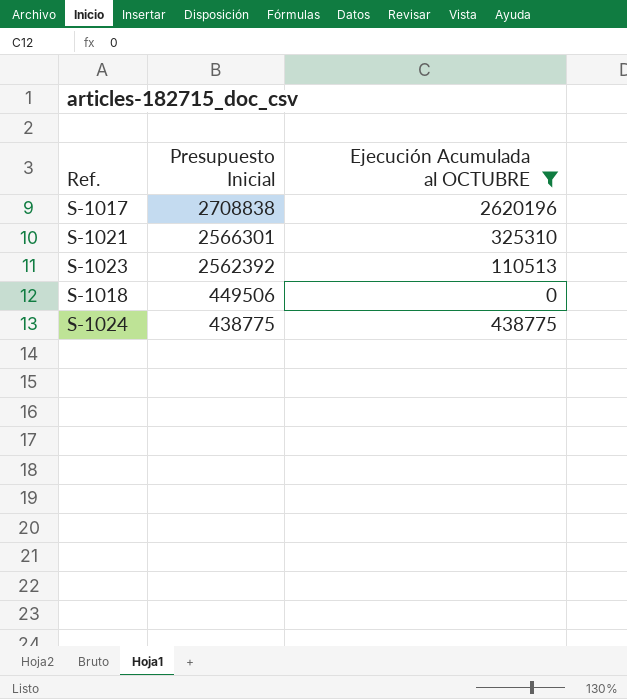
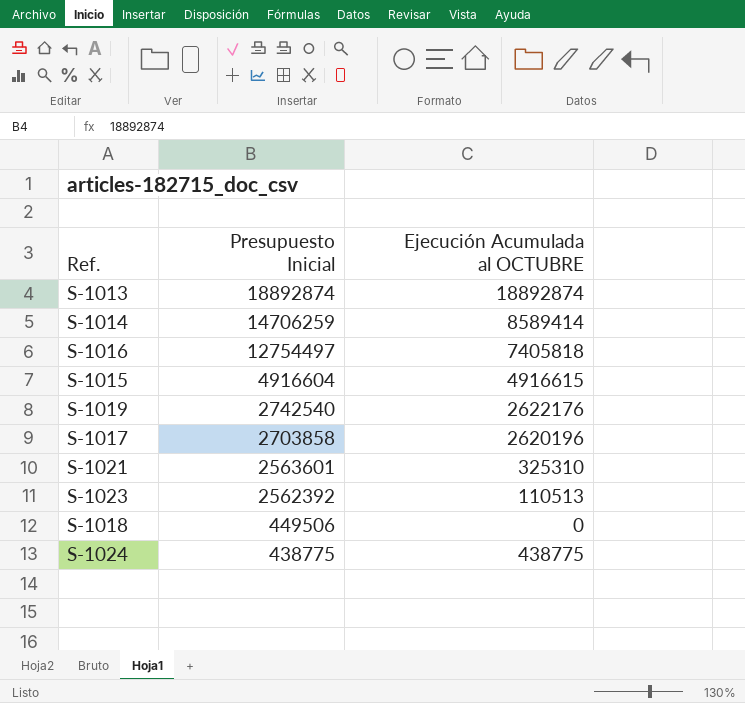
filter: Ejecución Acumulada al OCTUBRE <= 2620196 -> none
S-1017 | Presupuesto Inicial: 2708838 -> 2703858
S-1021 | Presupuesto Inicial: 2566301 -> 2563601

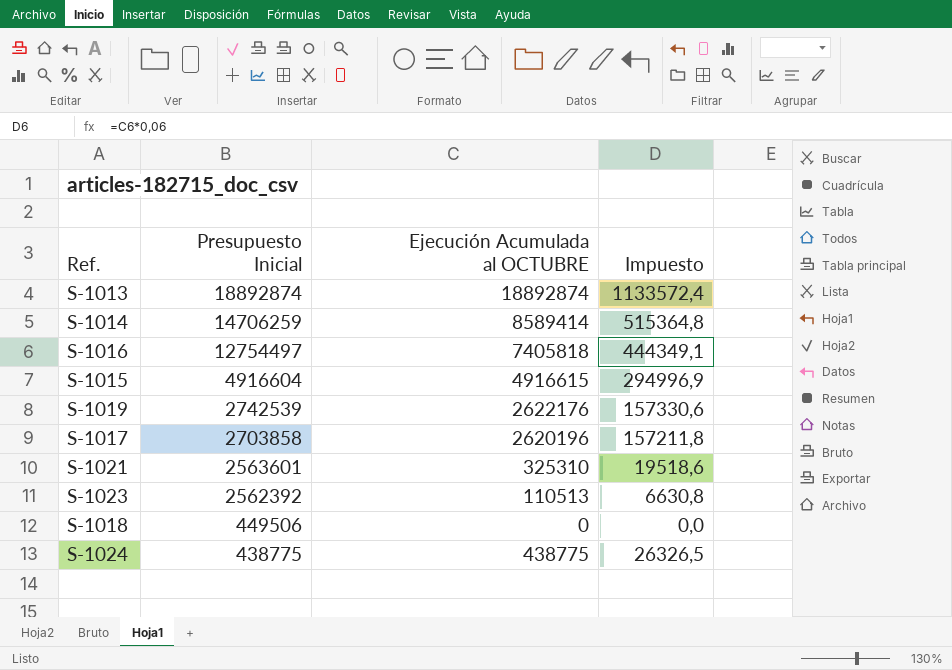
column Impuesto | formula: none -> [Ejecución Acumulada al OCTUBRE] * 0,06
S-1019 | Presupuesto Inicial: 2742540 -> 2742539

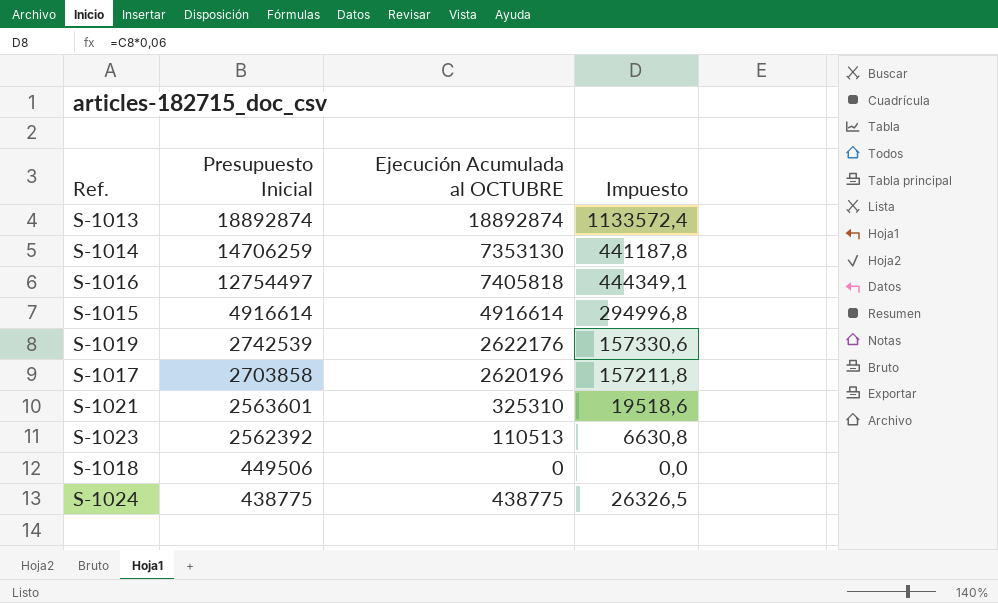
S-1014 | Ejecución Acumulada al OCTUBRE: 8589414 -> 7353130
S-1014 | Impuesto: 515364,8 -> 441187,8
S-1015 | Presupuesto Inicial: 4916604 -> 4916614
S-1015 | Ejecución Acumulada al OCTUBRE: 4916615 -> 4916614
S-1015 | Impuesto: 294996,9 -> 294996,8

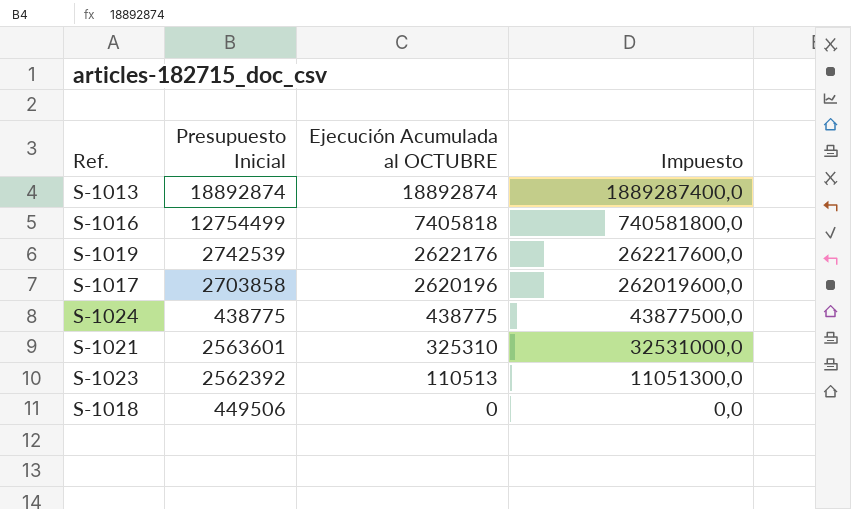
row order: Presupuesto Inicial descending -> Ejecución Acumulada al OCTUBRE descending
column Impuesto | formula: [Ejecución Acumulada al OCTUBRE] * 0,06 -> [Ejecución Acumulada al OCTUBRE] * 100
row S-1014: 14706259 | 7353130 | 441187,8 -> none
row S-1015: 4916614 | 4916614 | 294996,8 -> none
S-1016 | Presupuesto Inicial: 12754497 -> 12754499

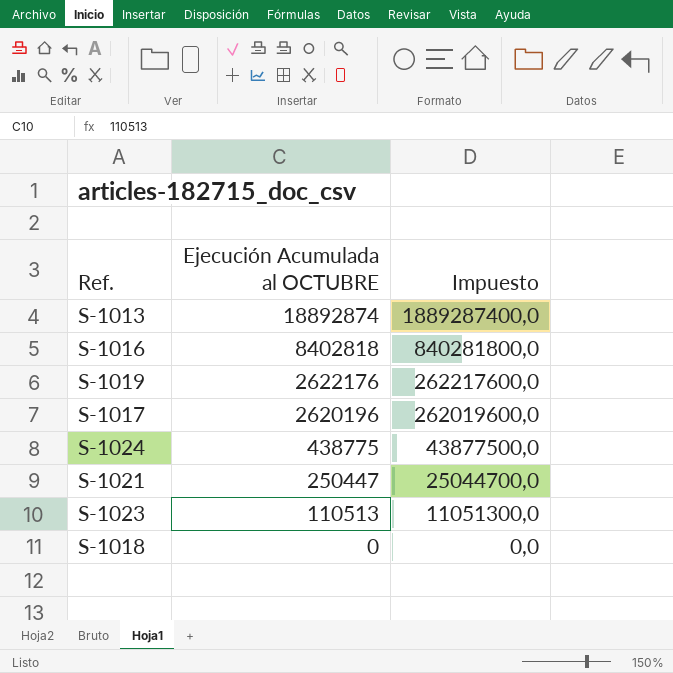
column Presupuesto Inicial | position: 2 -> none
S-1016 | Ejecución Acumulada al OCTUBRE: 7405818 -> 8402818
S-1016 | Impuesto: 740581800,0 -> 840281800,0
S-1021 | Ejecución Acumulada al OCTUBRE: 325310 -> 250447
S-1021 | Impuesto: 32531000,0 -> 25044700,0

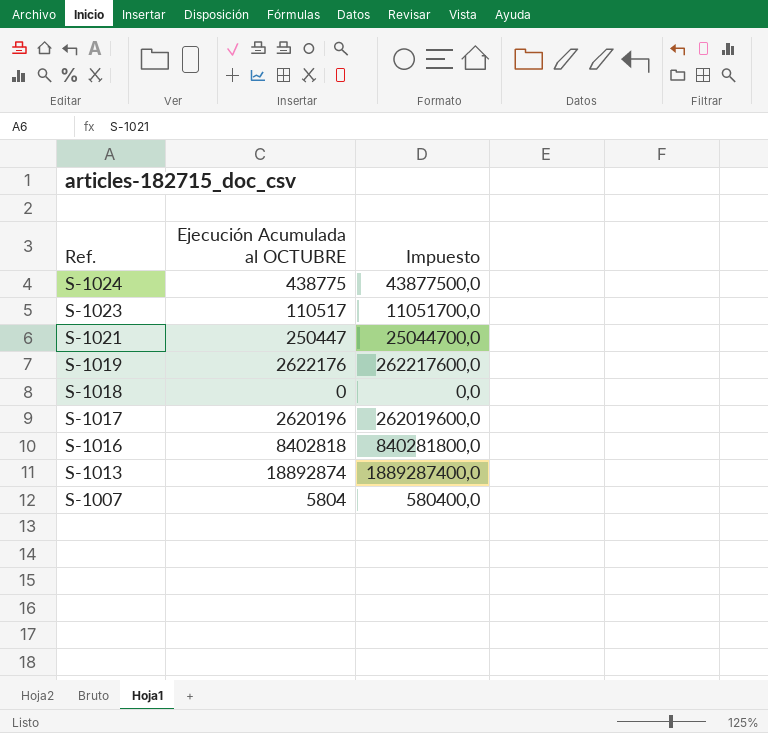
row order: Ejecución Acumulada al OCTUBRE descending -> Ref. descending
S-1023 | Ejecución Acumulada al OCTUBRE: 110513 -> 110517
S-1023 | Impuesto: 11051300,0 -> 11051700,0
row S-1007: none -> 5804 | 580400,0

